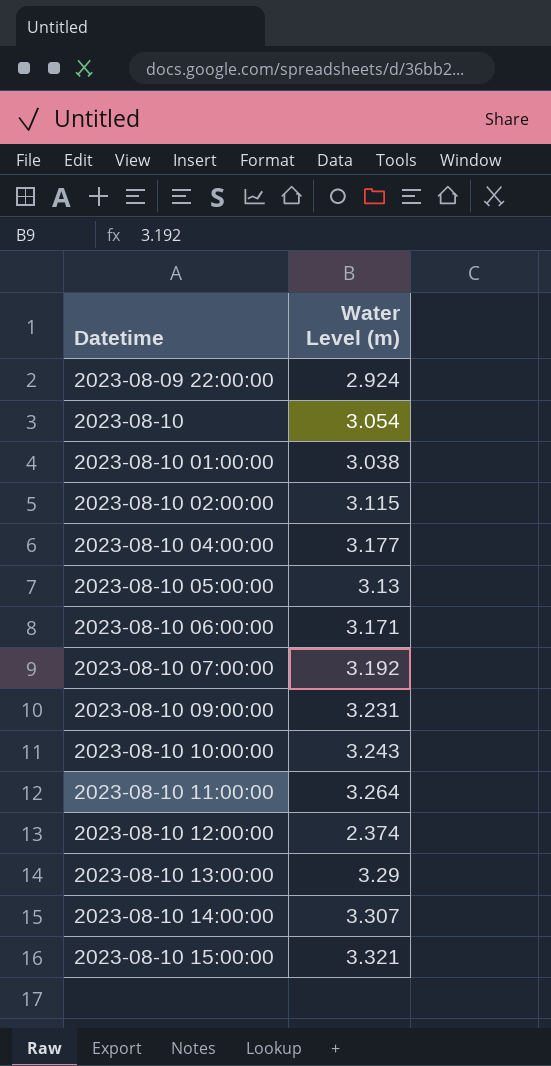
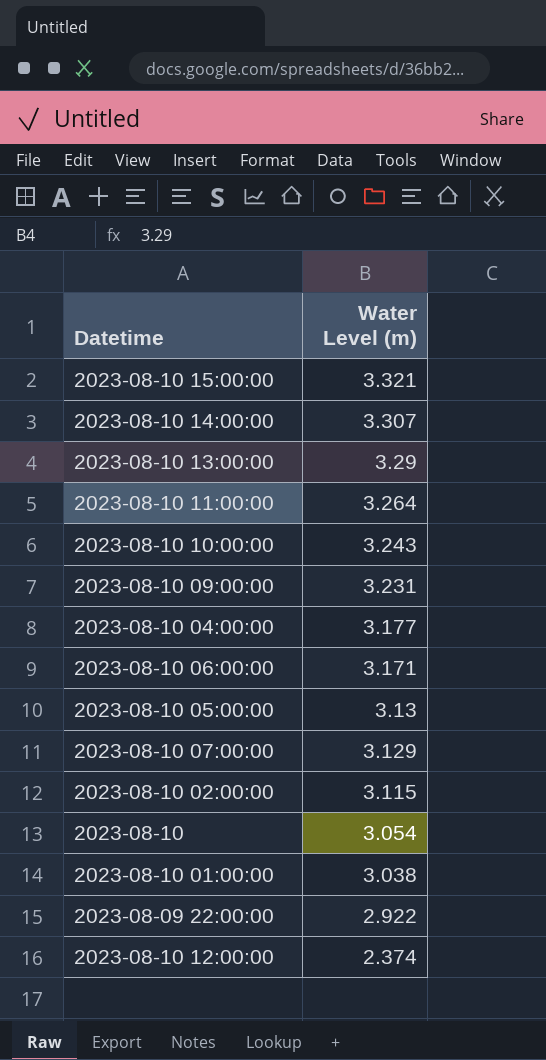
row order: Datetime ascending -> Water Level (m) descending
2023-08-10 07:00:00 | Water Level (m): 3.192 -> 3.129
2023-08-09 22:00:00 | Water Level (m): 2.924 -> 2.922

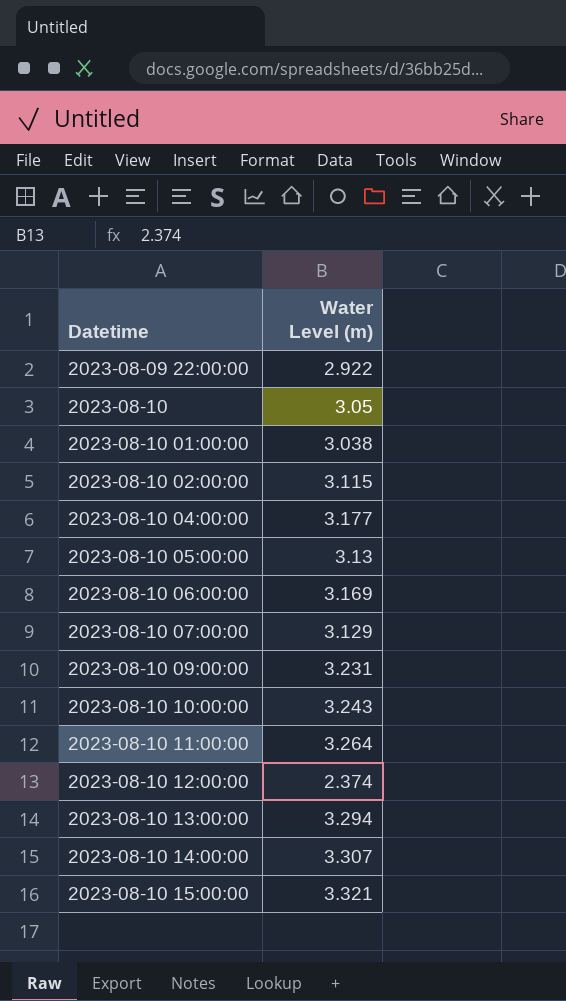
row order: Water Level (m) descending -> Datetime ascending
2023-08-10 | Water Level (m): 3.054 -> 3.05
2023-08-10 06:00:00 | Water Level (m): 3.171 -> 3.169
2023-08-10 13:00:00 | Water Level (m): 3.29 -> 3.294

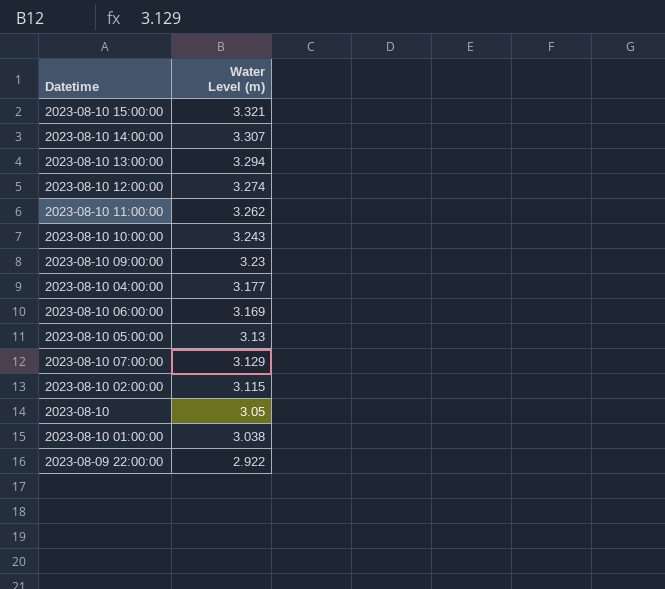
row order: Datetime ascending -> Water Level (m) descending
2023-08-10 12:00:00 | Water Level (m): 2.374 -> 3.274
2023-08-10 11:00:00 | Water Level (m): 3.264 -> 3.262
2023-08-10 09:00:00 | Water Level (m): 3.231 -> 3.23

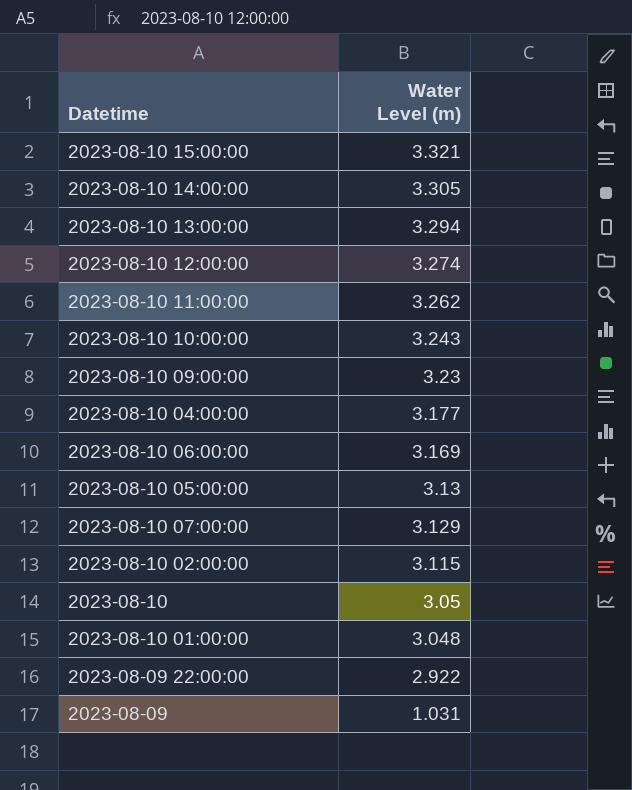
2023-08-10 14:00:00 | Water Level (m): 3.307 -> 3.305
2023-08-10 01:00:00 | Water Level (m): 3.038 -> 3.048
row 2023-08-09: none -> 1.031

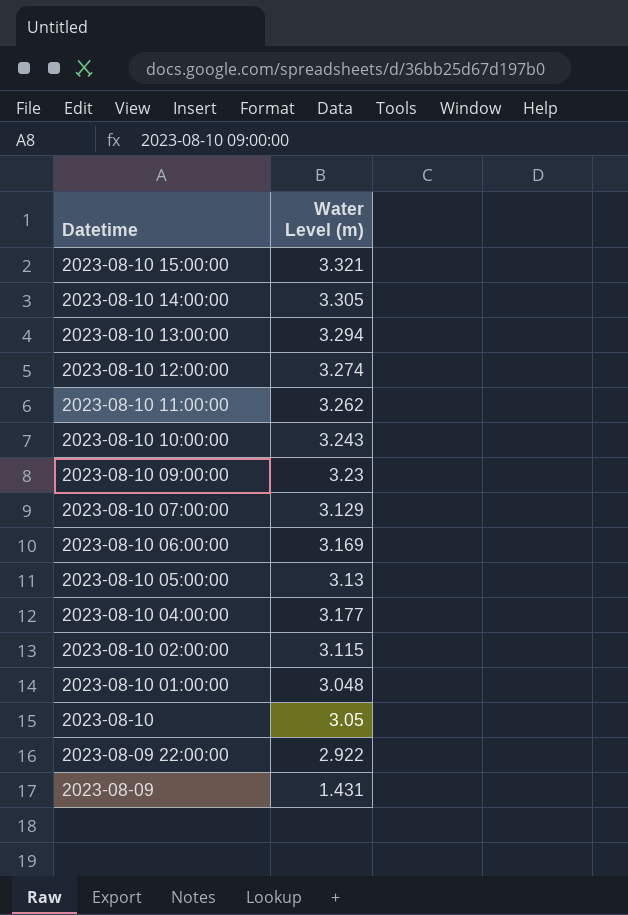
row order: Water Level (m) descending -> Datetime descending
2023-08-09 | Water Level (m): 1.031 -> 1.431

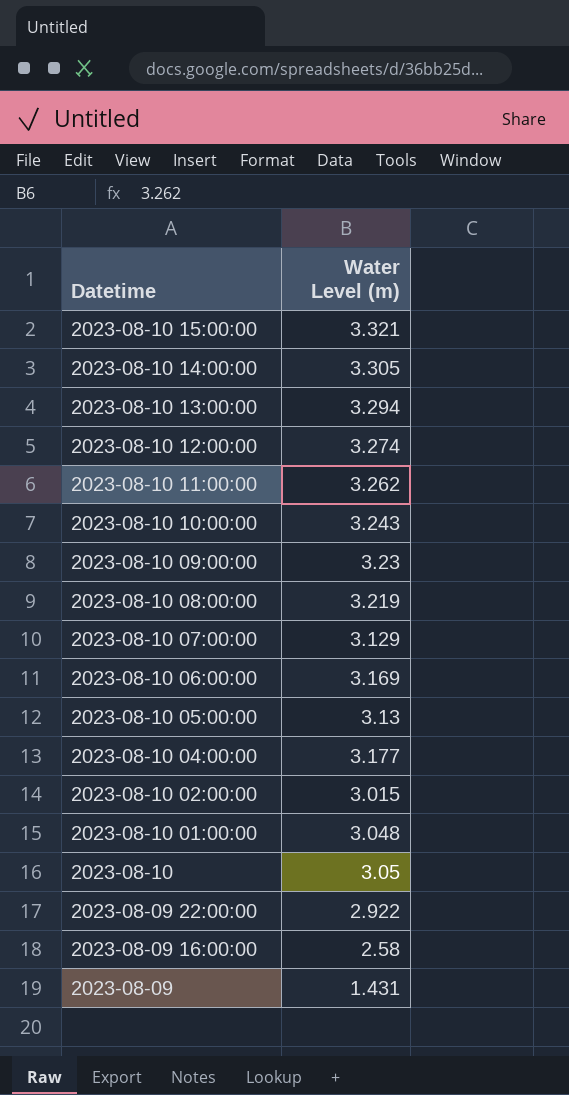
row 2023-08-10 08:00:00: none -> 3.219
2023-08-10 02:00:00 | Water Level (m): 3.115 -> 3.015
row 2023-08-09 16:00:00: none -> 2.58

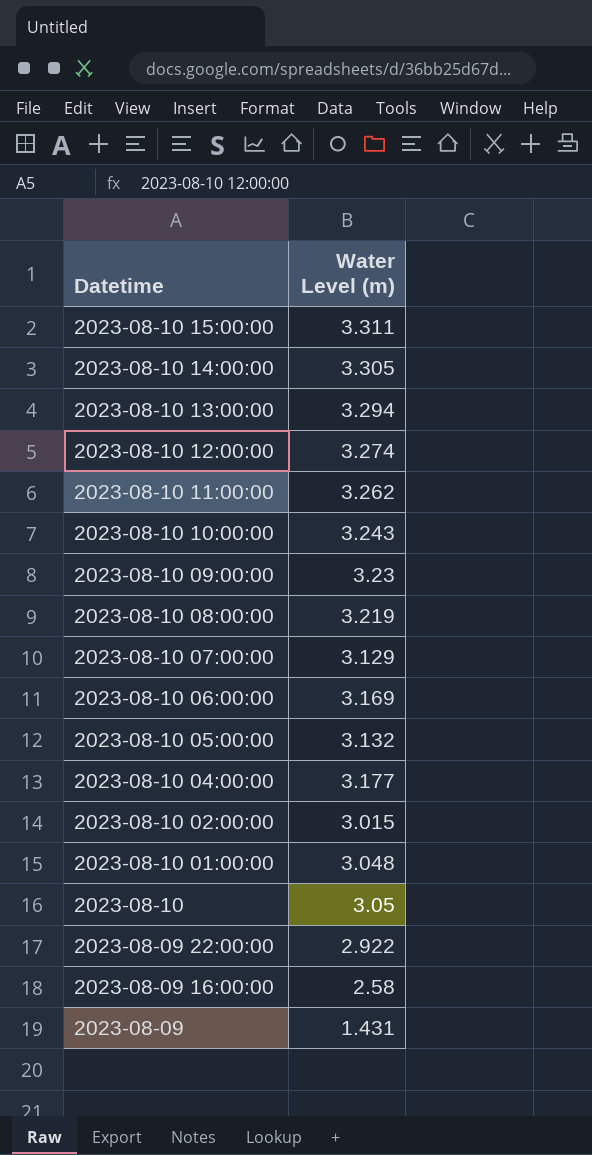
2023-08-10 15:00:00 | Water Level (m): 3.321 -> 3.311
2023-08-10 05:00:00 | Water Level (m): 3.13 -> 3.132

